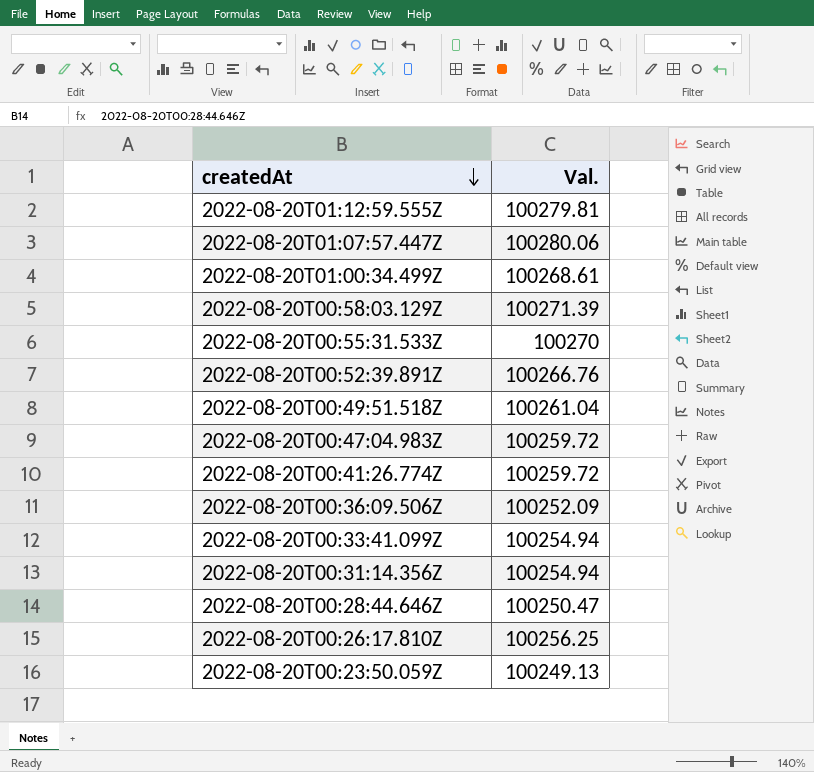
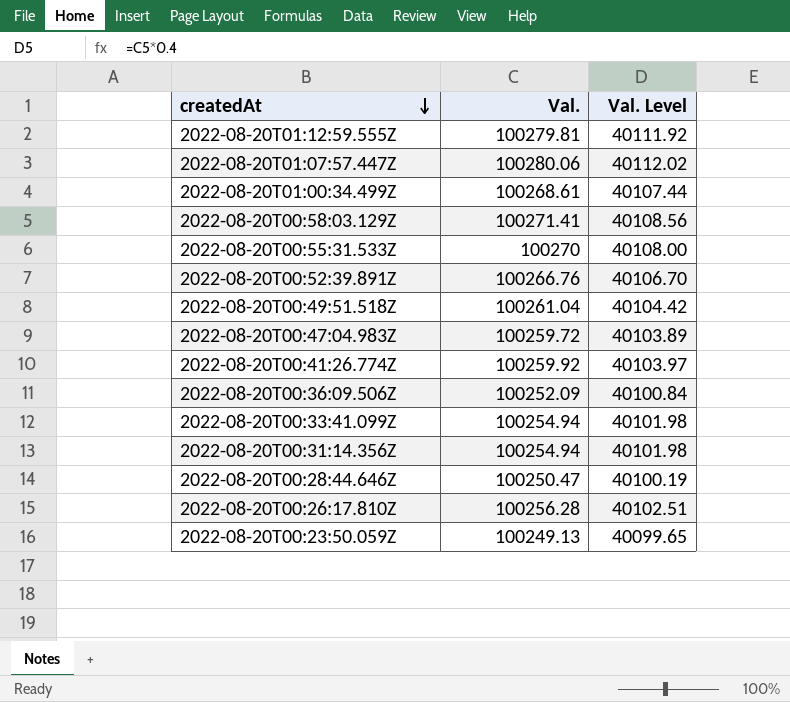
column Val. Level | formula: none -> [Val.] * 0.4
2022-08-20T00:58:03.129Z | Val.: 100271.39 -> 100271.41
2022-08-20T00:41:26.774Z | Val.: 100259.72 -> 100259.92
2022-08-20T00:26:17.810Z | Val.: 100256.25 -> 100256.28

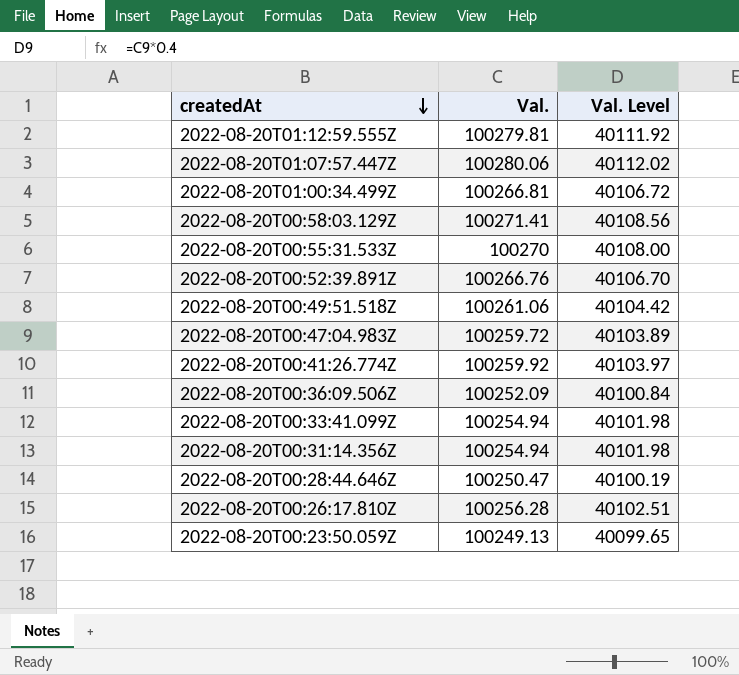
2022-08-20T01:00:34.499Z | Val.: 100268.61 -> 100266.81
2022-08-20T01:00:34.499Z | Val. Level: 40107.44 -> 40106.72
2022-08-20T00:49:51.518Z | Val.: 100261.04 -> 100261.06

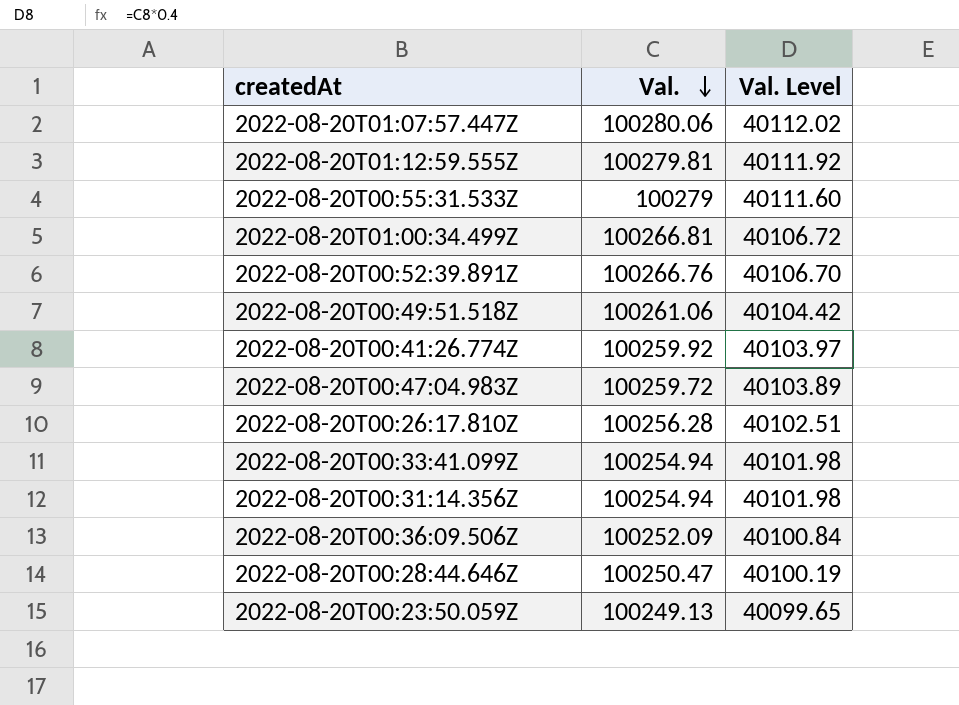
row order: createdAt descending -> Val. descending
row 2022-08-20T00:58:03.129Z: 100271.41 | 40108.56 -> none
2022-08-20T00:55:31.533Z | Val.: 100270 -> 100279
2022-08-20T00:55:31.533Z | Val. Level: 40108.00 -> 40111.60

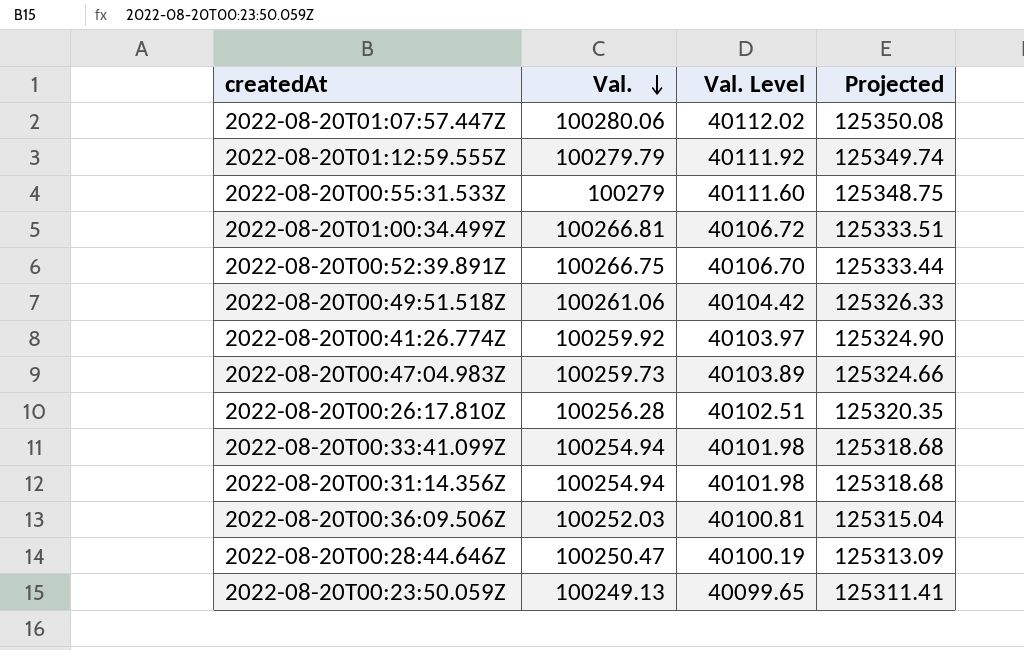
column Projected | formula: none -> [Val.] * 1.25
2022-08-20T01:12:59.555Z | Val.: 100279.81 -> 100279.79
2022-08-20T00:52:39.891Z | Val.: 100266.76 -> 100266.75
2022-08-20T00:47:04.983Z | Val.: 100259.72 -> 100259.73
2022-08-20T00:36:09.506Z | Val.: 100252.09 -> 100252.03
2022-08-20T00:36:09.506Z | Val. Level: 40100.84 -> 40100.81

